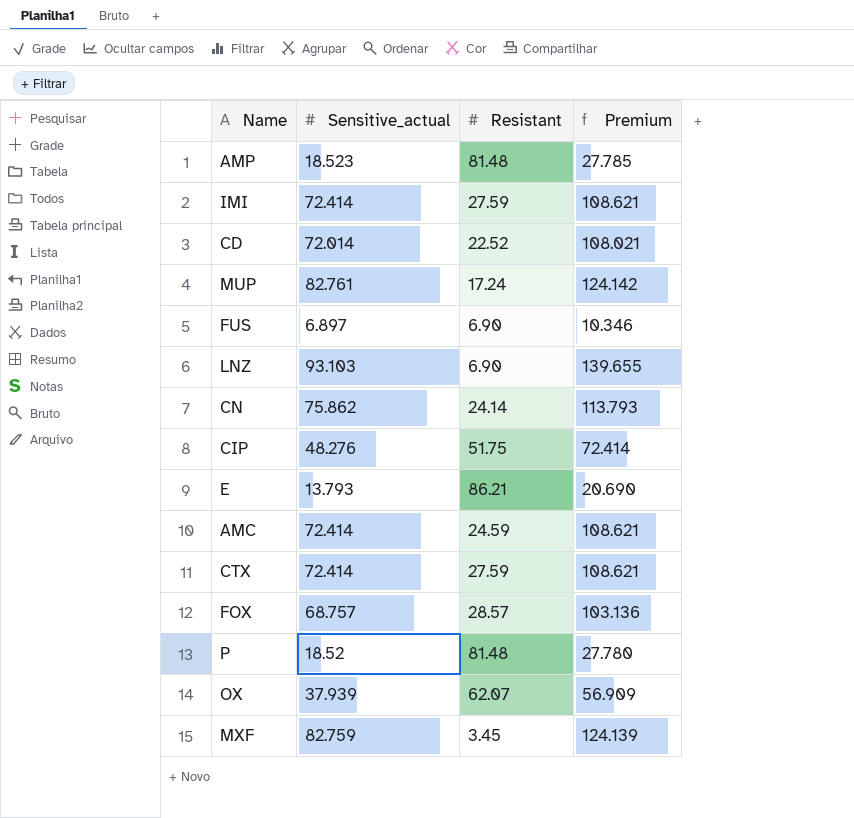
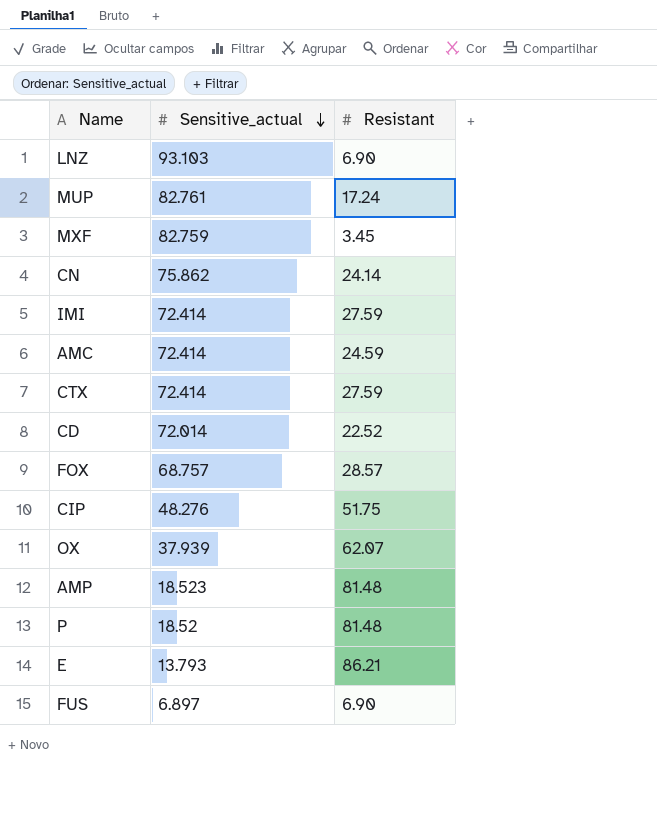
row order: none -> Sensitive_actual descending
column Premium | formula: [Sensitive_actual] * 1.5 -> none

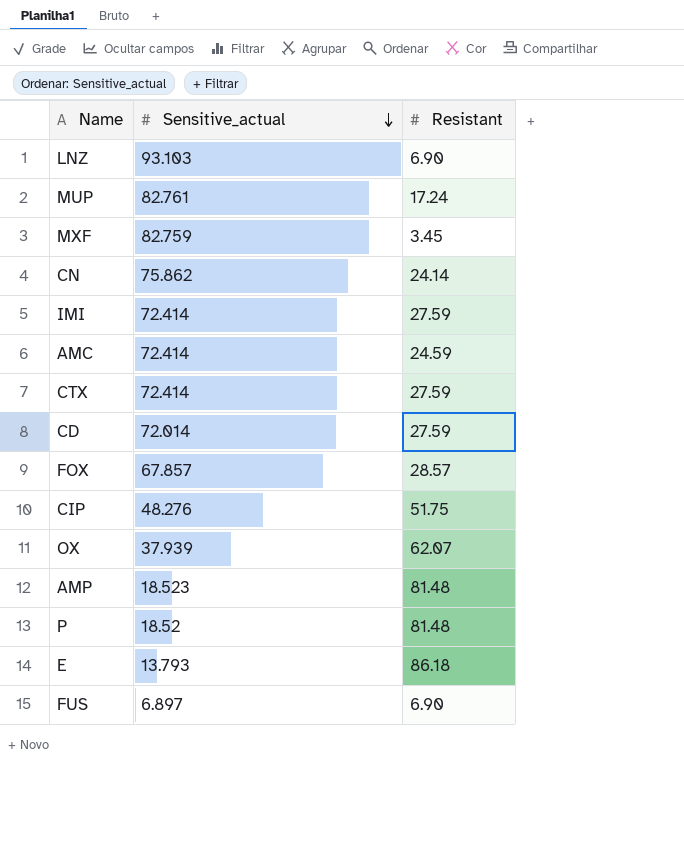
CD | Resistant: 22.52 -> 27.59
FOX | Sensitive_actual: 68.757 -> 67.857
E | Resistant: 86.21 -> 86.18

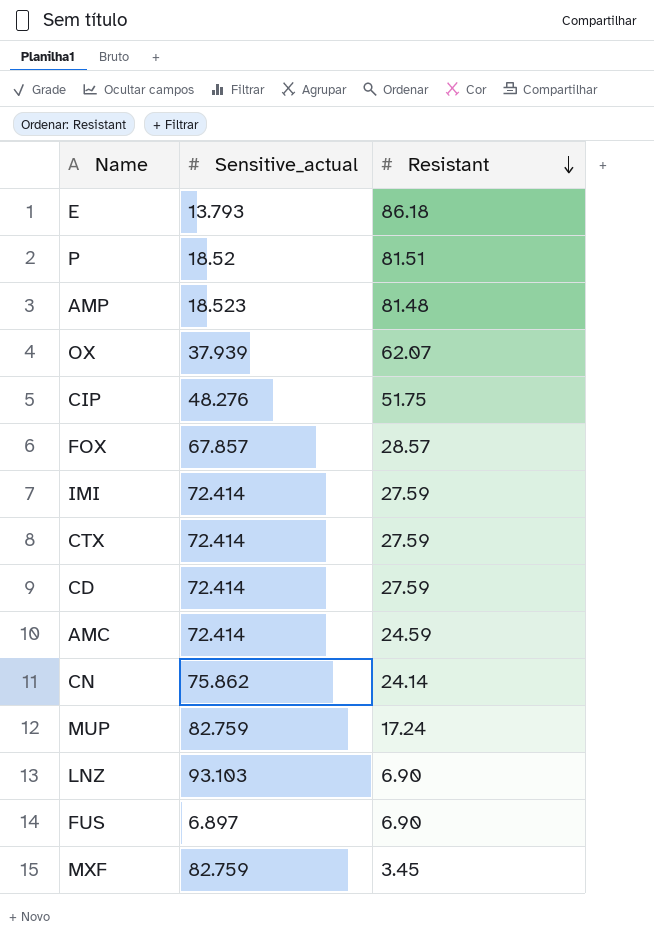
row order: Sensitive_actual descending -> Resistant descending
P | Resistant: 81.48 -> 81.51
CD | Sensitive_actual: 72.014 -> 72.414
MUP | Sensitive_actual: 82.761 -> 82.759

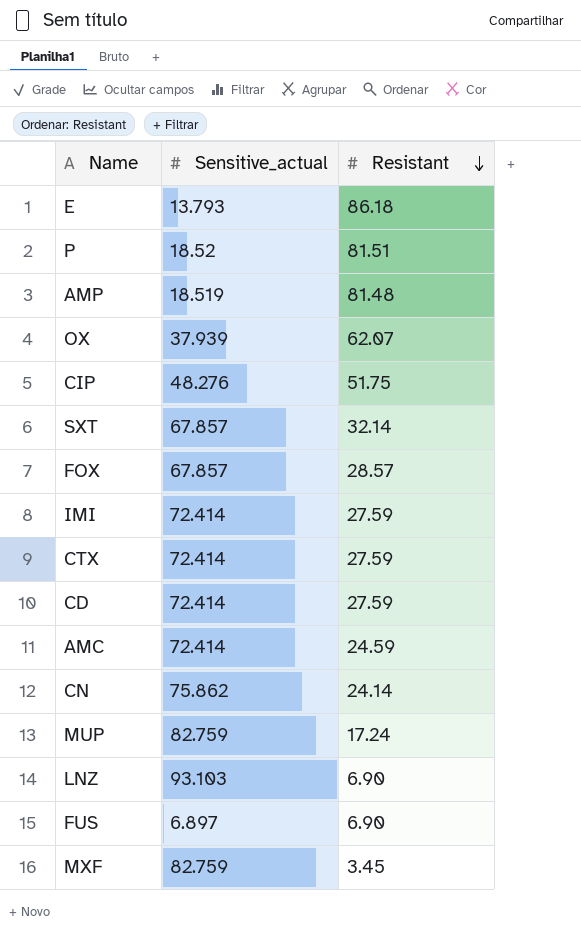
AMP | Sensitive_actual: 18.523 -> 18.519
row SXT: none -> 67.857 | 32.14

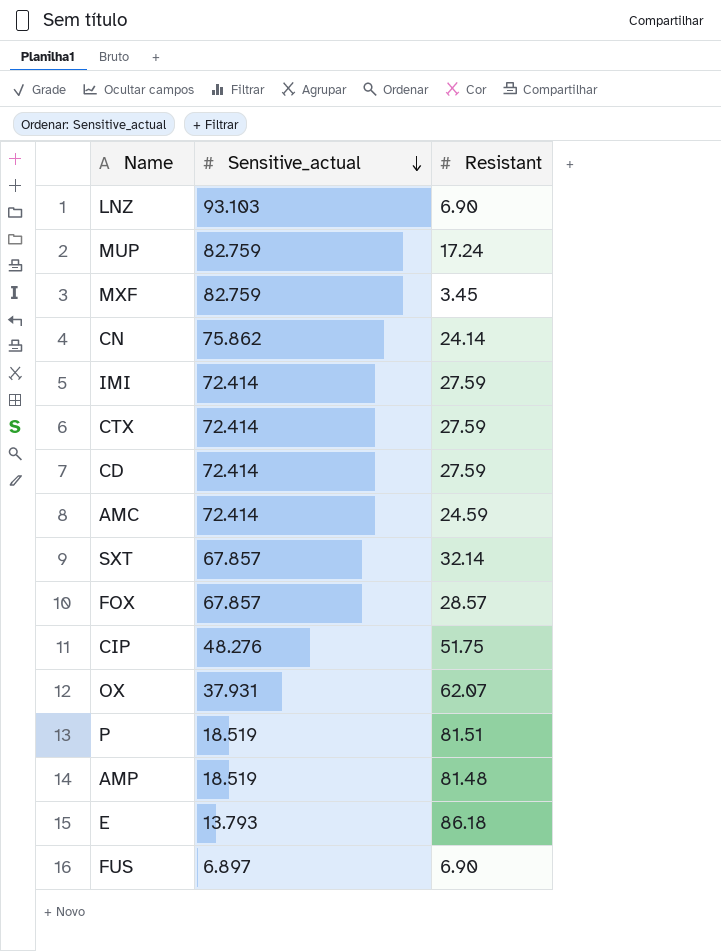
row order: Resistant descending -> Sensitive_actual descending
OX | Sensitive_actual: 37.939 -> 37.931
P | Sensitive_actual: 18.52 -> 18.519

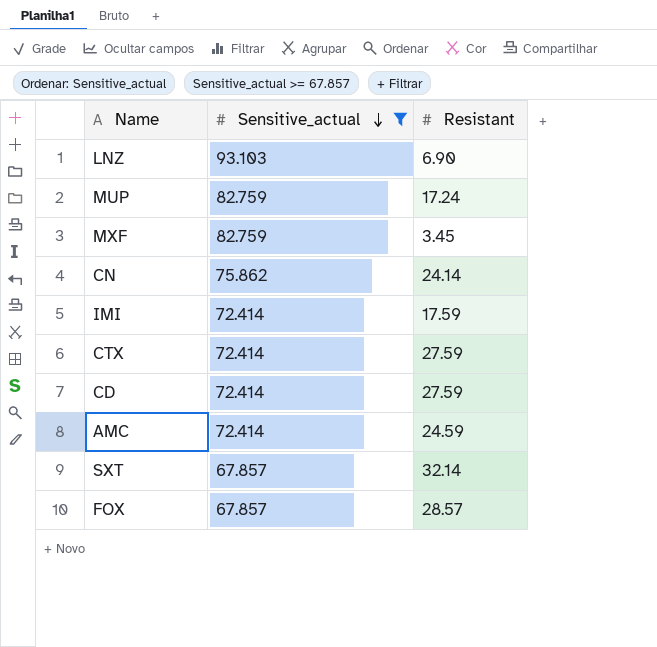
filter: none -> Sensitive_actual >= 67.857
IMI | Resistant: 27.59 -> 17.59

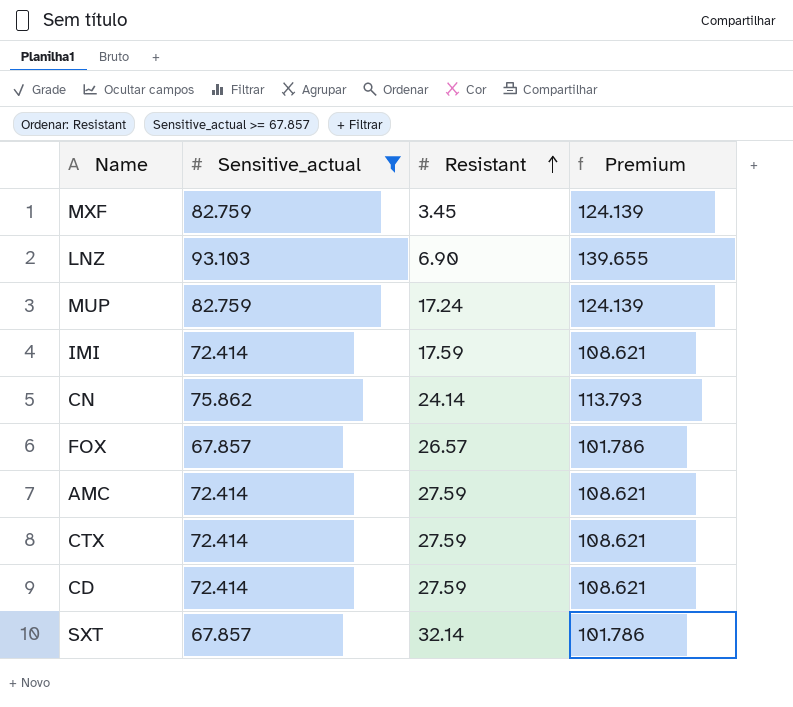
row order: Sensitive_actual descending -> Resistant ascending
column Premium | formula: none -> [Sensitive_actual] * 1.5
FOX | Resistant: 28.57 -> 26.57
AMC | Resistant: 24.59 -> 27.59

